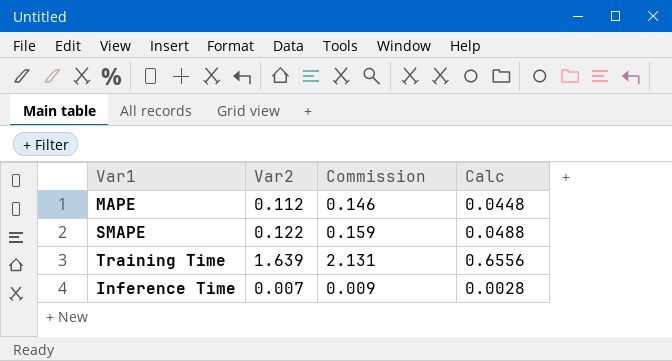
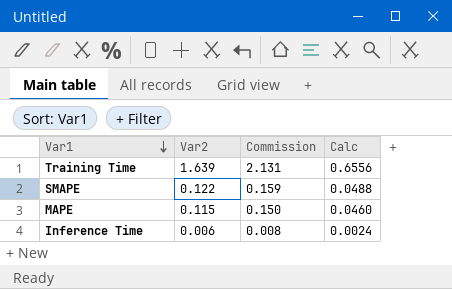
row order: none -> Var1 descending
MAPE | Var2: 0.112 -> 0.115
MAPE | Commission: 0.146 -> 0.150
MAPE | Calc: 0.0448 -> 0.0460
Inference Time | Var2: 0.007 -> 0.006
Inference Time | Commission: 0.009 -> 0.008
Inference Time | Calc: 0.0028 -> 0.0024

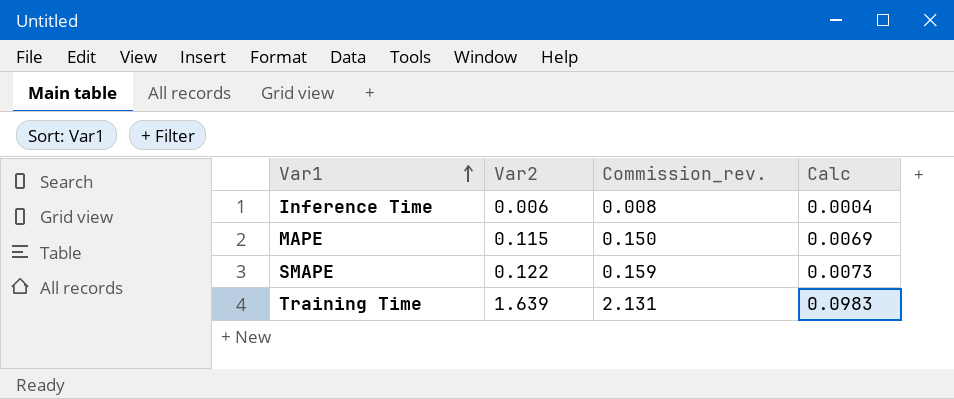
row order: Var1 descending -> Var1 ascending
column name: Commission -> Commission_rev.
column Calc | formula: [Var2] * 0.4 -> [Var2] * 0.06

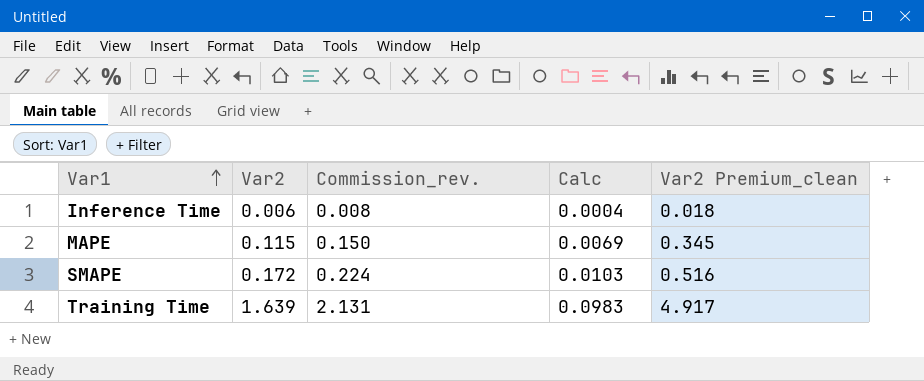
column Var2 Premium_clean | formula: none -> [Var2] * 3
SMAPE | Var2: 0.122 -> 0.172
SMAPE | Commission_rev.: 0.159 -> 0.224
SMAPE | Calc: 0.0073 -> 0.0103

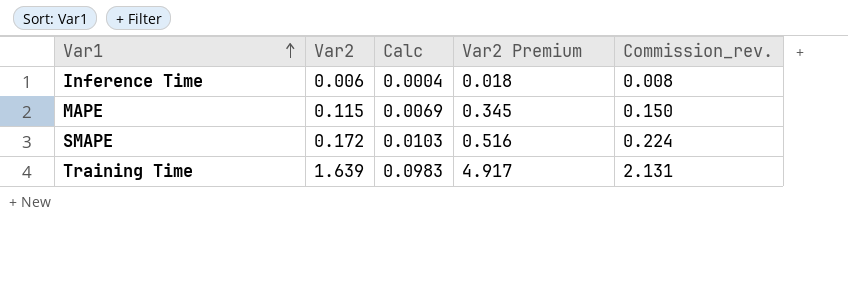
column name: Var2 Premium_clean -> Var2 Premium
column Commission_rev. | position: 3 -> 5

